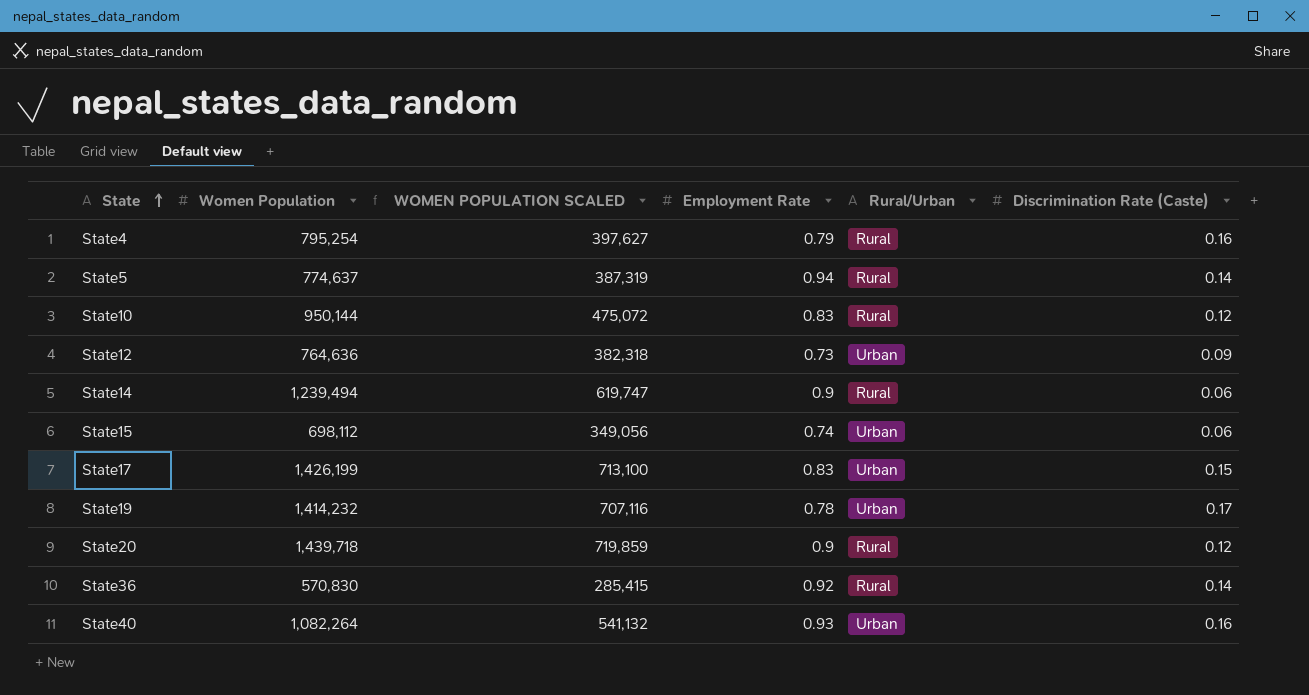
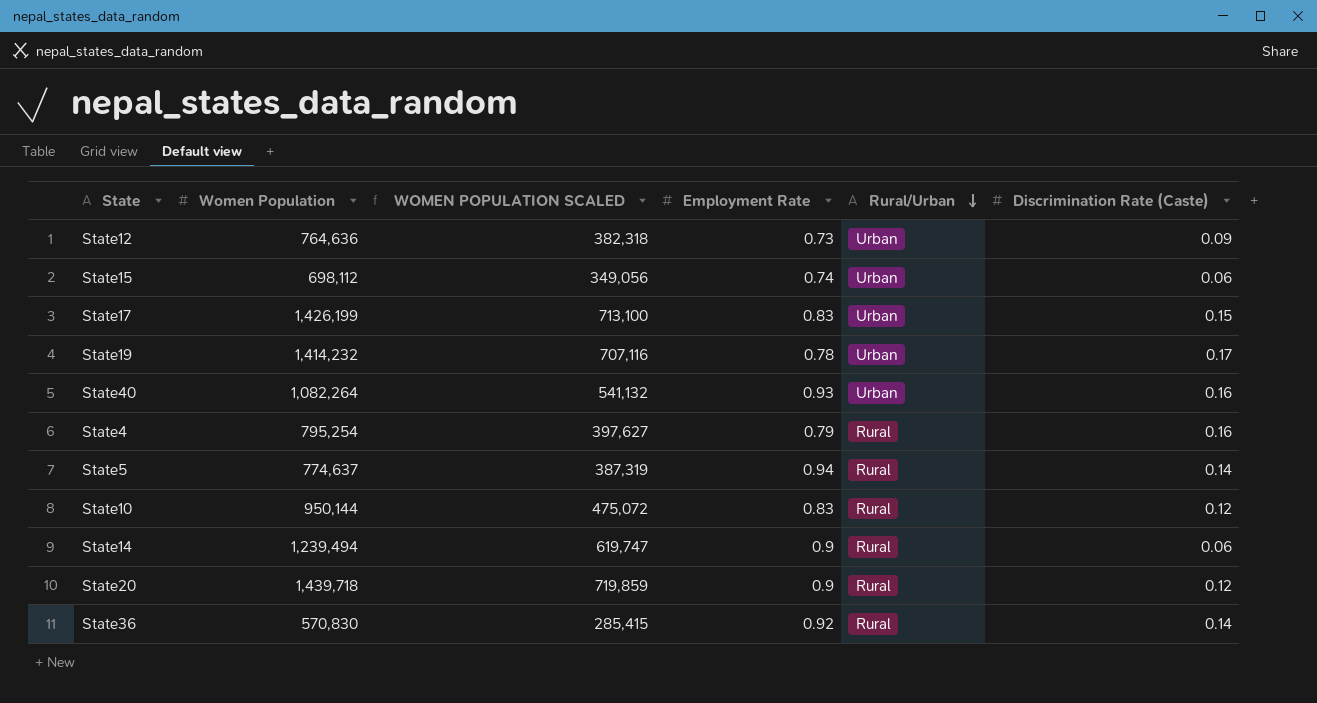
row order: State ascending -> Rural/Urban descending

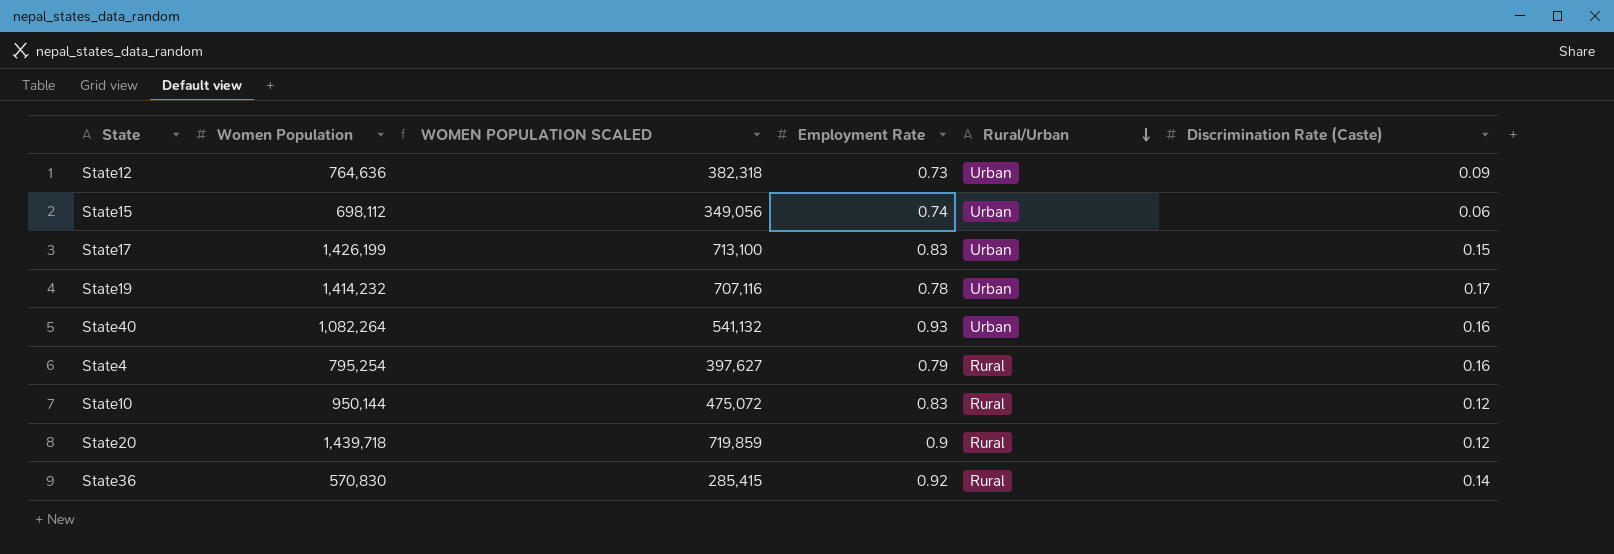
row State5: 774,637 | 387,319 | 0.94 | Rural | 0.14 -> none
row State14: 1,239,494 | 619,747 | 0.9 | Rural | 0.06 -> none

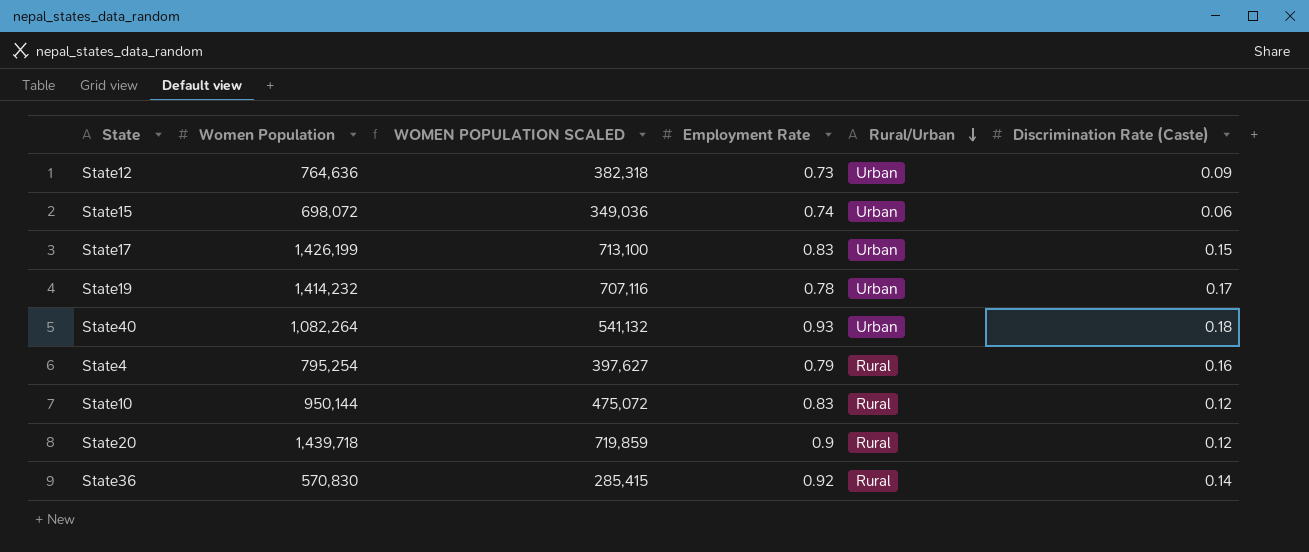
State15 | Women Population: 698,112 -> 698,072
State15 | WOMEN POPULATION SCALED: 349,056 -> 349,036
State40 | Discrimination Rate (Caste): 0.16 -> 0.18

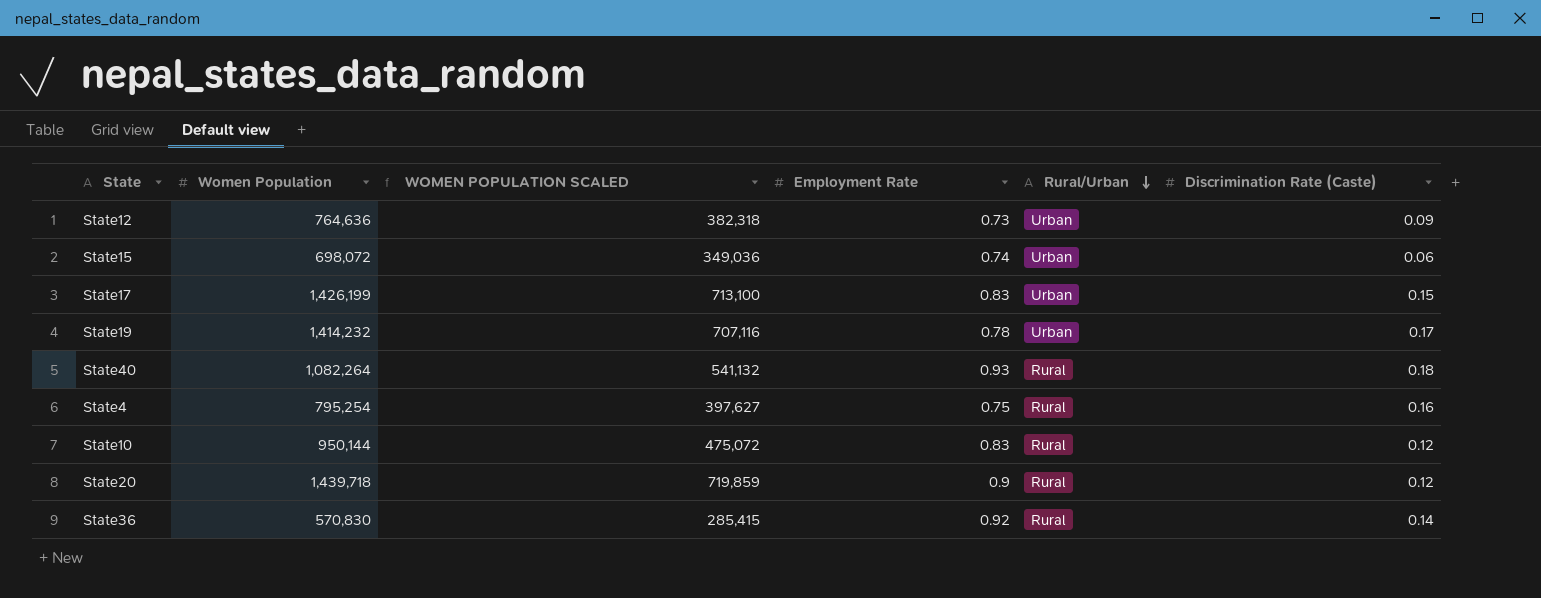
State40 | Rural/Urban: Urban -> Rural
State4 | Employment Rate: 0.79 -> 0.75

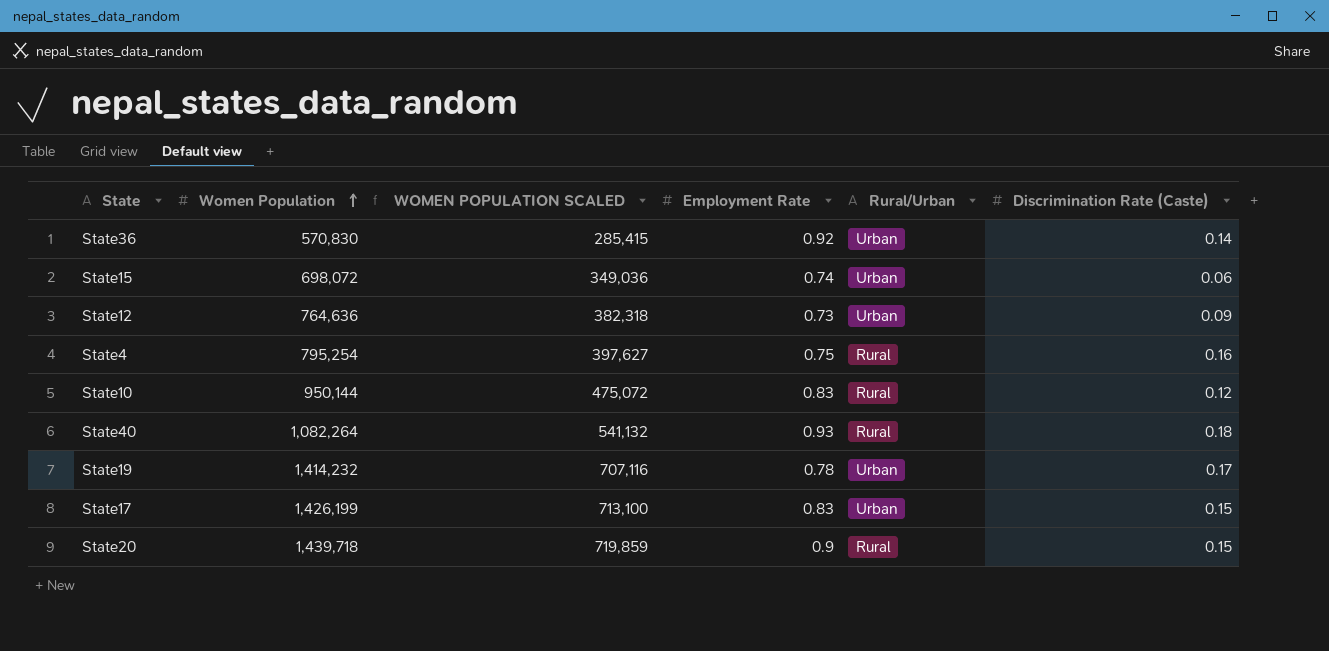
row order: Rural/Urban descending -> Women Population ascending
State36 | Rural/Urban: Rural -> Urban
State20 | Discrimination Rate (Caste): 0.12 -> 0.15

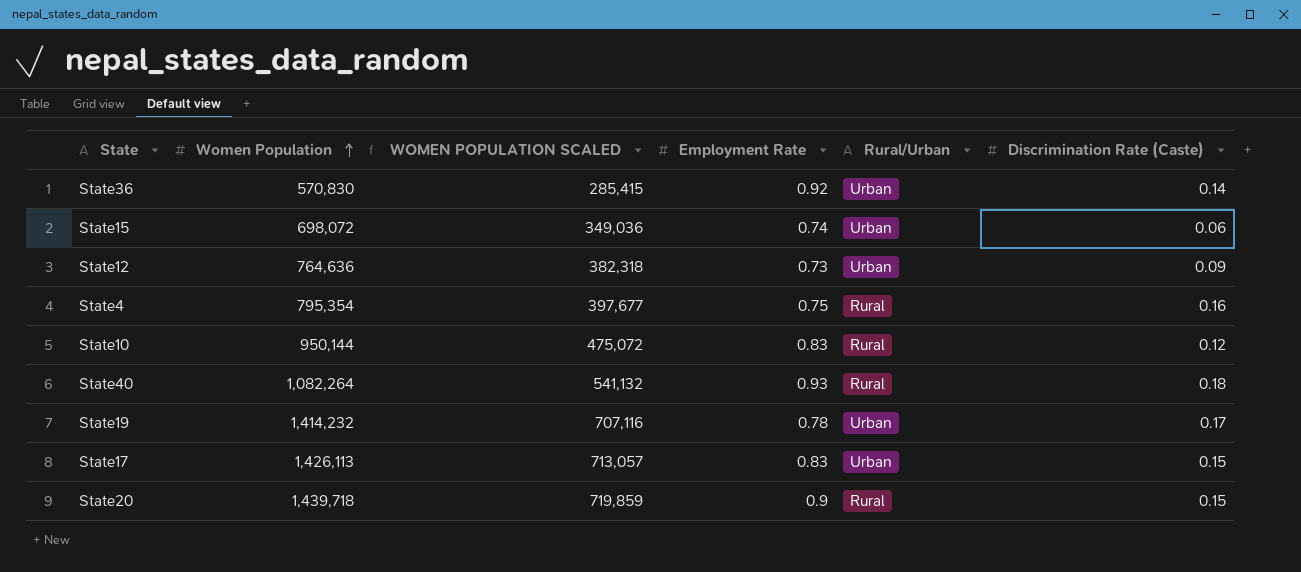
State4 | Women Population: 795,254 -> 795,354
State4 | WOMEN POPULATION SCALED: 397,627 -> 397,677
State17 | Women Population: 1,426,199 -> 1,426,113
State17 | WOMEN POPULATION SCALED: 713,100 -> 713,057

